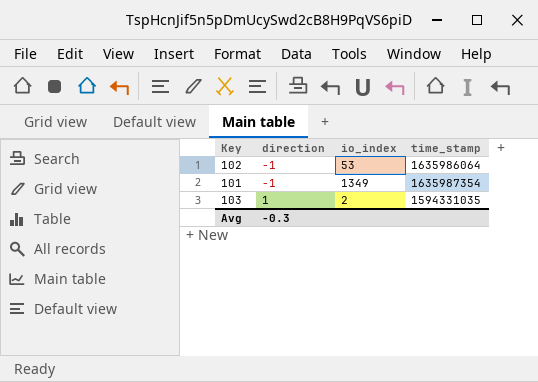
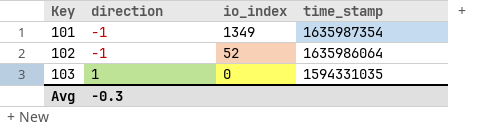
row order: direction ascending -> Key ascending
102 | io_index: 53 -> 52
103 | io_index: 2 -> 0

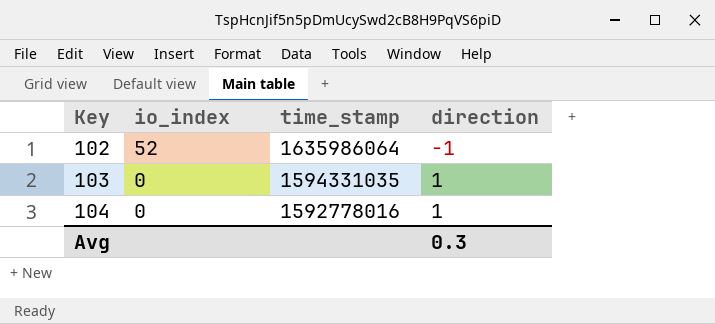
column direction | position: 2 -> 4
row 101: -1 | 1349 | 1635987354 -> none
row 104: none -> 0 | 1592778016 | 1
Avg | direction: -0.3 -> 0.3

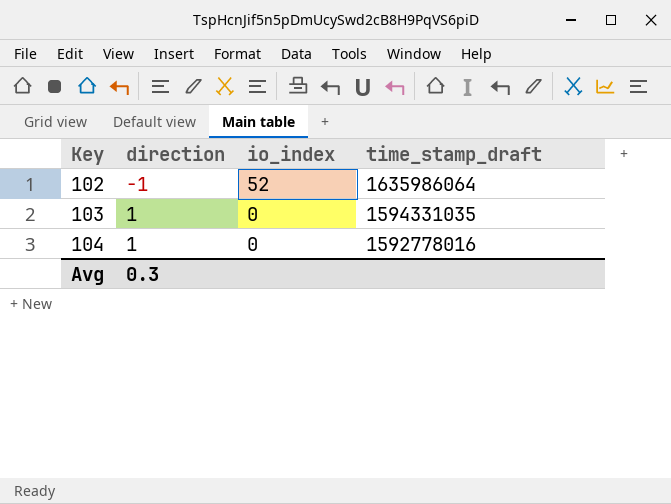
column direction | position: 4 -> 2
column name: time_stamp -> time_stamp_draft

